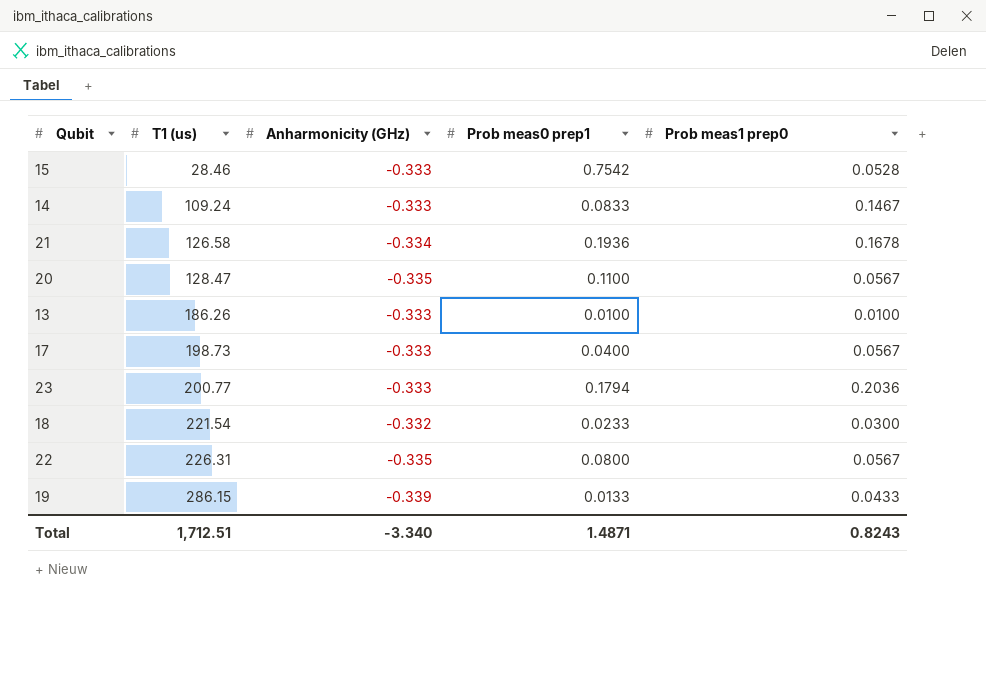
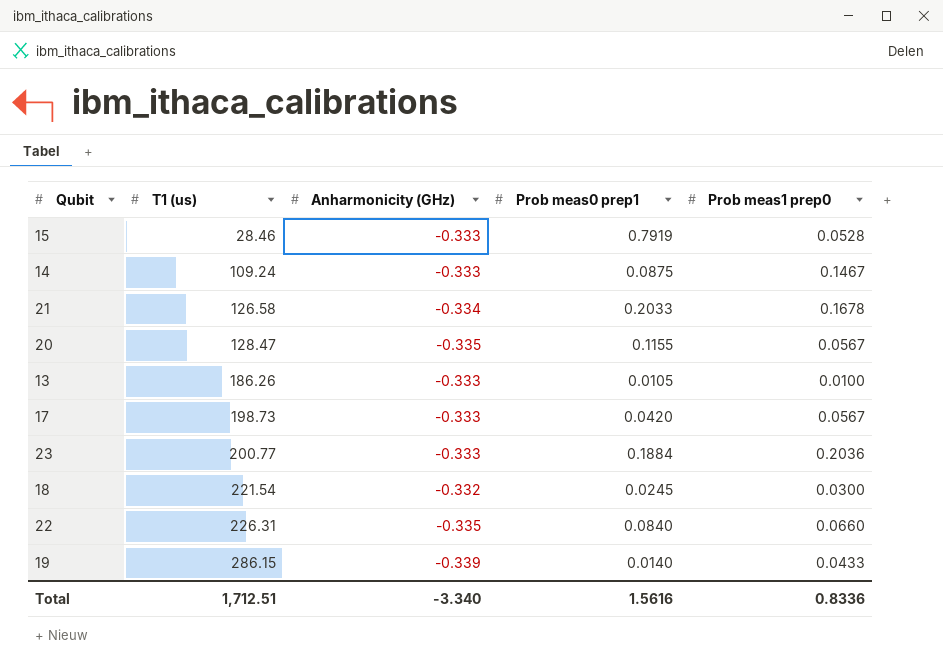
15 | Prob meas0 prep1: 0.7542 -> 0.7919
14 | Prob meas0 prep1: 0.0833 -> 0.0875
21 | Prob meas0 prep1: 0.1936 -> 0.2033
20 | Prob meas0 prep1: 0.1100 -> 0.1155
13 | Prob meas0 prep1: 0.0100 -> 0.0105
17 | Prob meas0 prep1: 0.0400 -> 0.0420
23 | Prob meas0 prep1: 0.1794 -> 0.1884
18 | Prob meas0 prep1: 0.0233 -> 0.0245
22 | Prob meas0 prep1: 0.0800 -> 0.0840
22 | Prob meas1 prep0: 0.0567 -> 0.0660
19 | Prob meas0 prep1: 0.0133 -> 0.0140
Total | Prob meas0 prep1: 1.4871 -> 1.5616
Total | Prob meas1 prep0: 0.8243 -> 0.8336

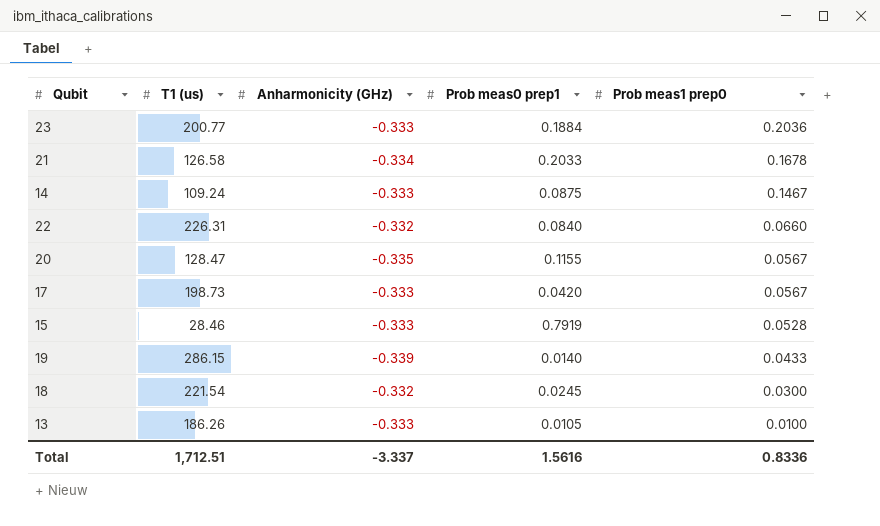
row order: T1 (us) ascending -> Prob meas1 prep0 descending
22 | Anharmonicity (GHz): -0.335 -> -0.332
Total | Anharmonicity (GHz): -3.340 -> -3.337

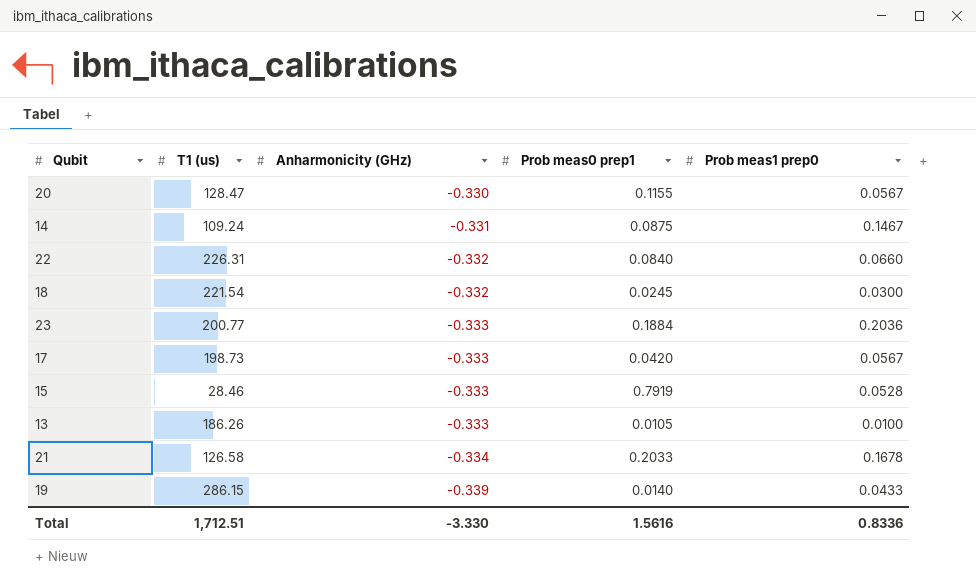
row order: Prob meas1 prep0 descending -> Anharmonicity (GHz) descending
20 | Anharmonicity (GHz): -0.335 -> -0.330
14 | Anharmonicity (GHz): -0.333 -> -0.331
Total | Anharmonicity (GHz): -3.337 -> -3.330

